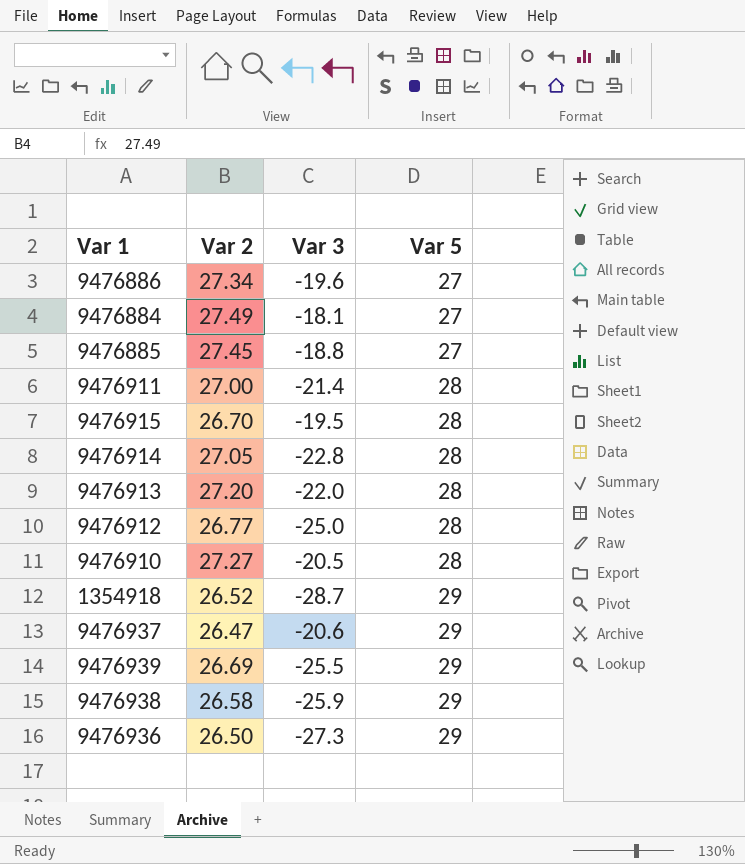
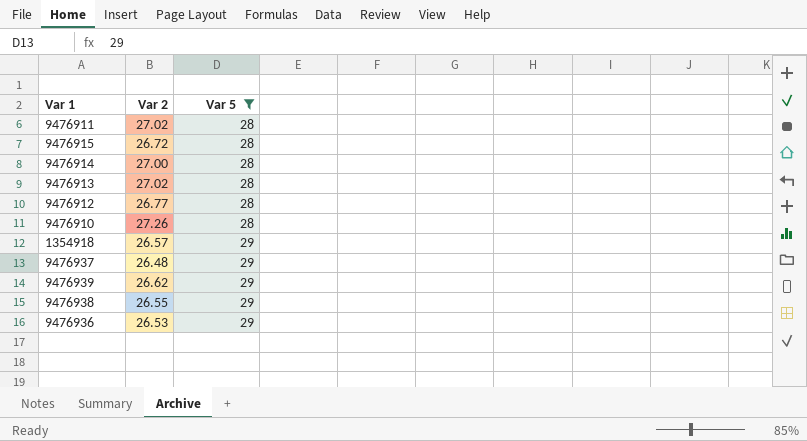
filter: none -> Var 5 != 27
column Var 3 | position: 3 -> none
9476911 | Var 2: 27.00 -> 27.02
9476915 | Var 2: 26.70 -> 26.72
9476914 | Var 2: 27.05 -> 27.00
9476913 | Var 2: 27.20 -> 27.02
9476910 | Var 2: 27.27 -> 27.26
1354918 | Var 2: 26.52 -> 26.57
9476937 | Var 2: 26.47 -> 26.48
9476939 | Var 2: 26.69 -> 26.62
9476938 | Var 2: 26.58 -> 26.55
9476936 | Var 2: 26.50 -> 26.53

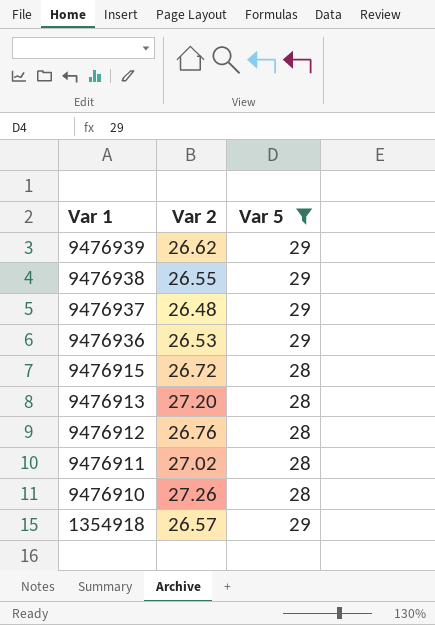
row order: Var 5 ascending -> Var 1 descending
row 9476914: 27.00 | 28 -> none
9476913 | Var 2: 27.02 -> 27.20
9476912 | Var 2: 26.77 -> 26.76

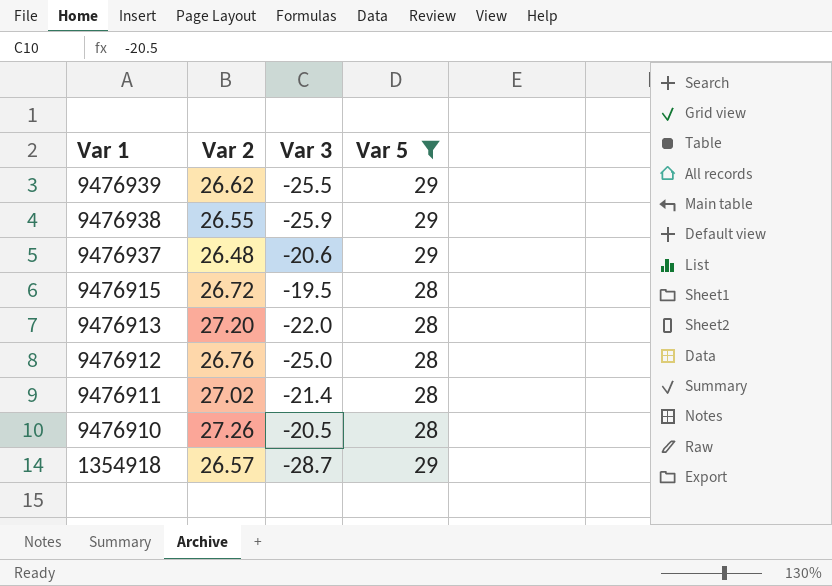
column Var 3 | position: none -> 3
row 9476936: 26.53 | 29 -> none

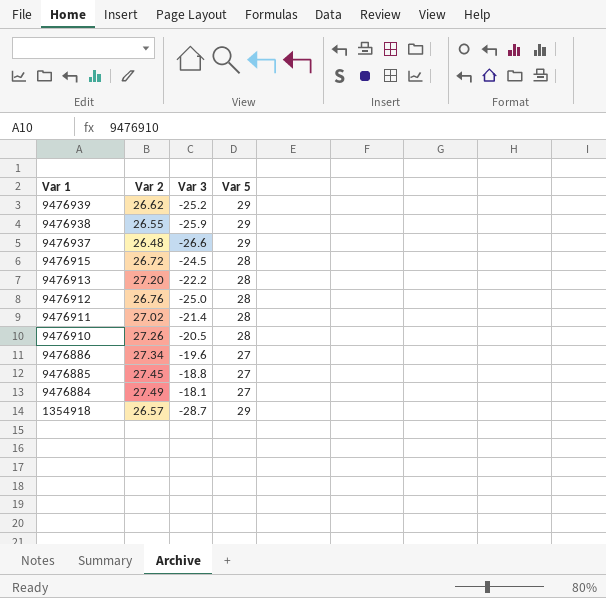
filter: Var 5 != 27 -> none
9476939 | Var 3: -25.5 -> -25.2
9476937 | Var 3: -20.6 -> -26.6
9476915 | Var 3: -19.5 -> -24.5
9476913 | Var 3: -22.0 -> -22.2

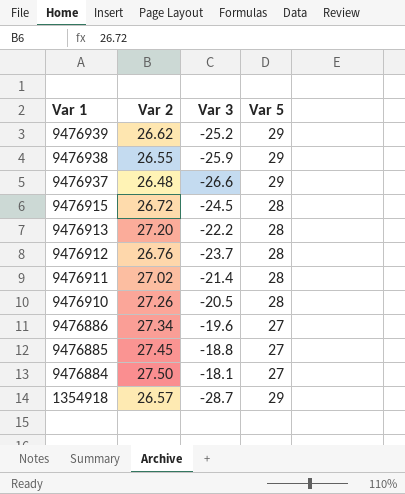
9476912 | Var 3: -25.0 -> -23.7
9476884 | Var 2: 27.49 -> 27.50

